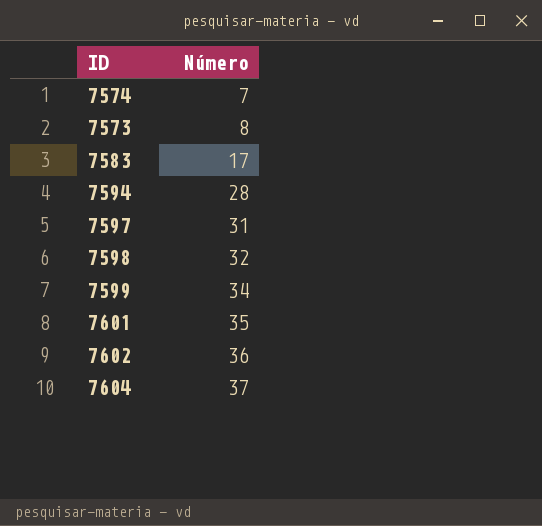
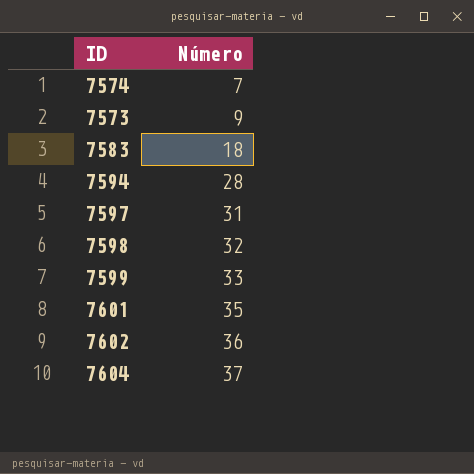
7573 | Número: 8 -> 9
7583 | Número: 17 -> 18
7599 | Número: 34 -> 33

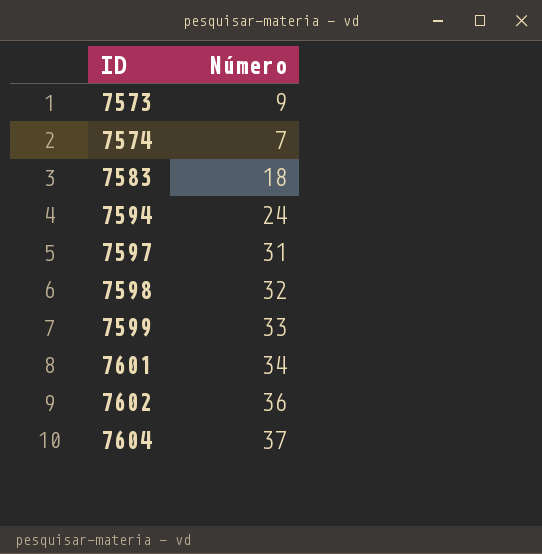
row order: Número ascending -> ID ascending
7594 | Número: 28 -> 24
7601 | Número: 35 -> 34

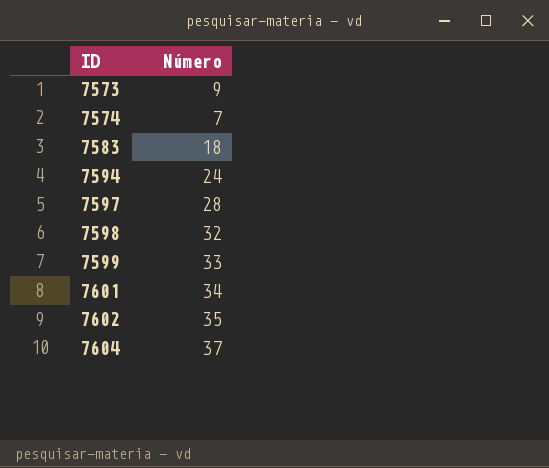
7597 | Número: 31 -> 28
7602 | Número: 36 -> 35

